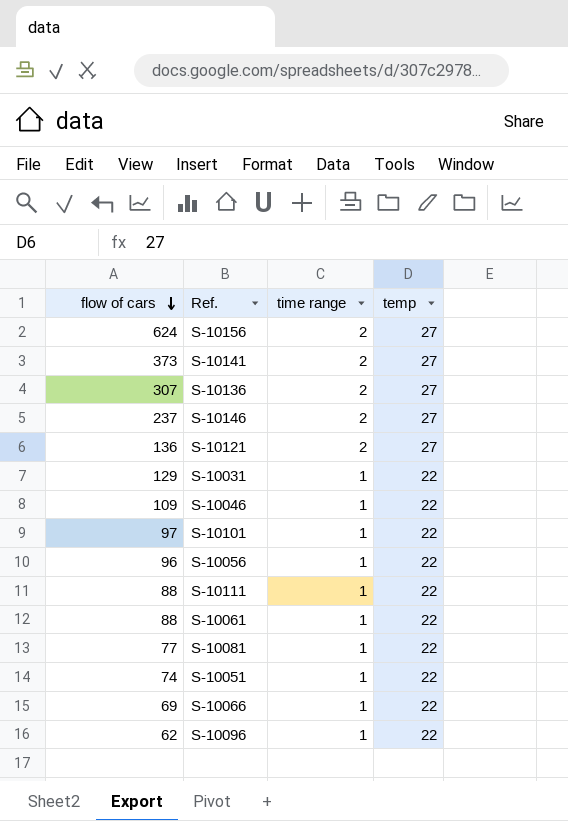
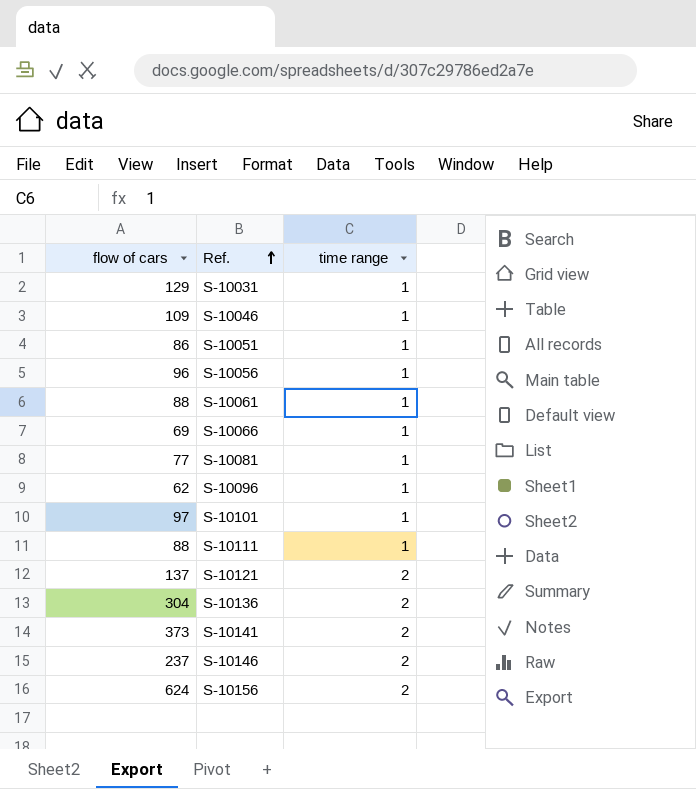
row order: flow of cars descending -> Ref. ascending
column temp | position: 4 -> none
S-10051 | flow of cars: 74 -> 86
S-10121 | flow of cars: 136 -> 137
S-10136 | flow of cars: 307 -> 304

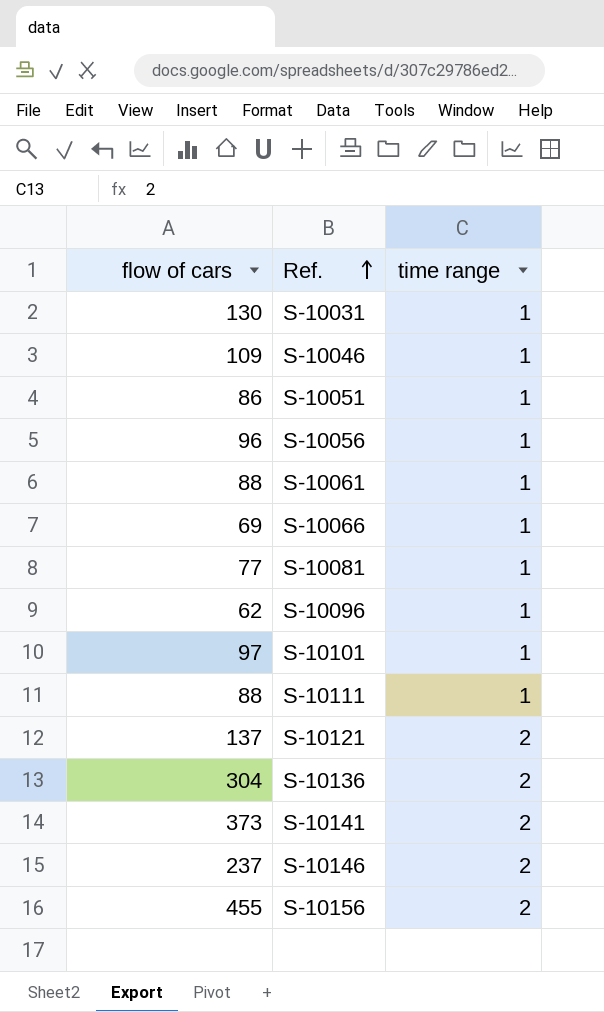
S-10031 | flow of cars: 129 -> 130
S-10156 | flow of cars: 624 -> 455

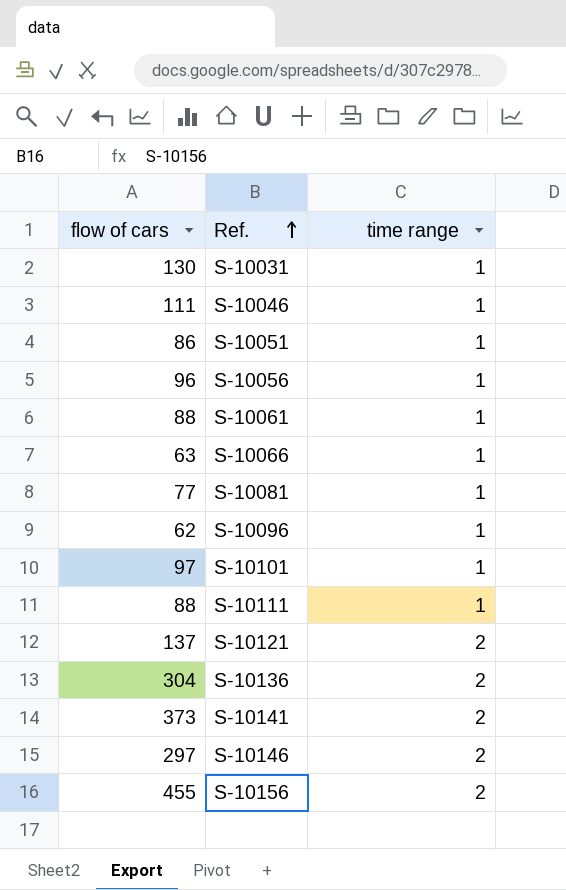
S-10046 | flow of cars: 109 -> 111
S-10066 | flow of cars: 69 -> 63
S-10146 | flow of cars: 237 -> 297

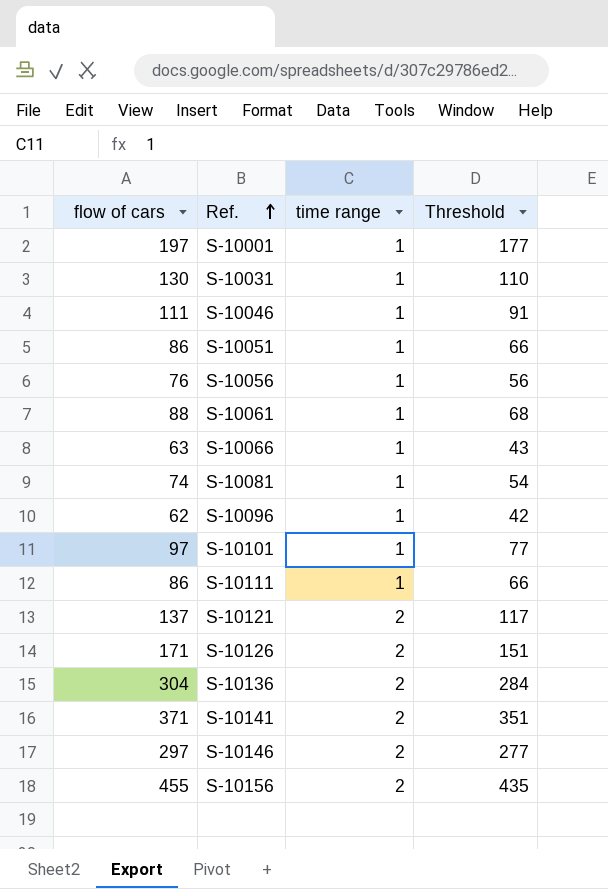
column Threshold | formula: none -> [flow of cars] - 20
row S-10001: none -> 197 | 1 | 177
S-10056 | flow of cars: 96 -> 76
S-10081 | flow of cars: 77 -> 74
S-10111 | flow of cars: 88 -> 86
row S-10126: none -> 171 | 2 | 151
S-10141 | flow of cars: 373 -> 371

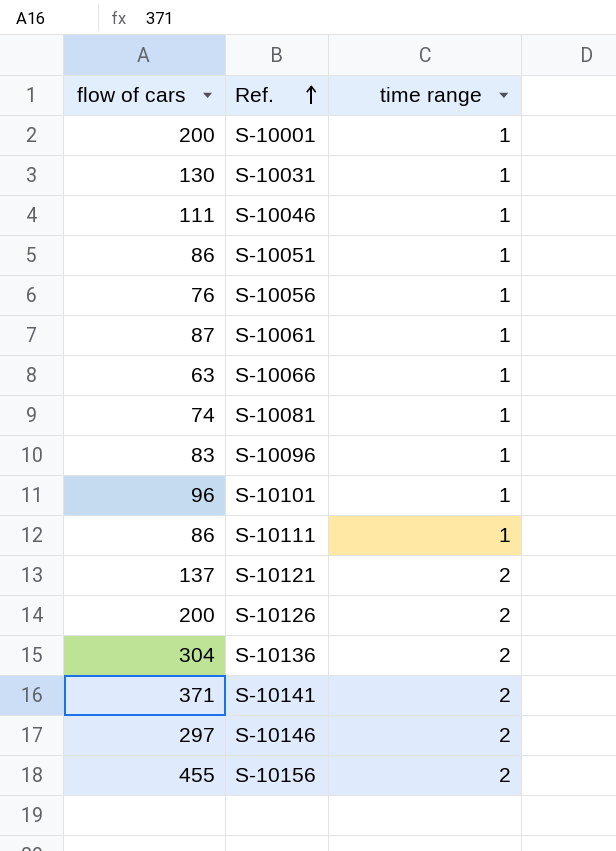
column Threshold | formula: [flow of cars] - 20 -> none
S-10001 | flow of cars: 197 -> 200
S-10061 | flow of cars: 88 -> 87
S-10096 | flow of cars: 62 -> 83
S-10101 | flow of cars: 97 -> 96
S-10126 | flow of cars: 171 -> 200

